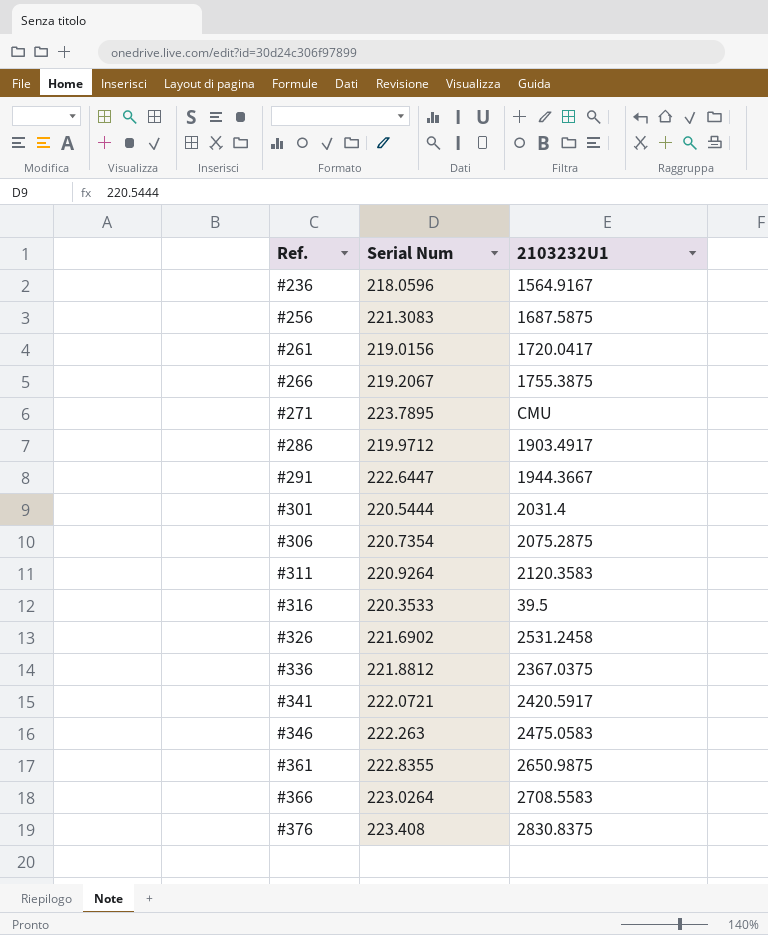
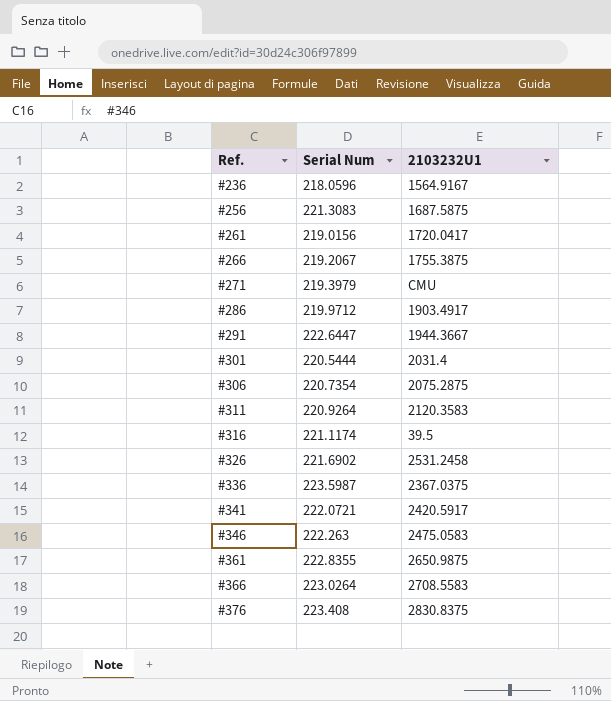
#271 | Serial Num: 223.7895 -> 219.3979
#316 | Serial Num: 220.3533 -> 221.1174
#336 | Serial Num: 221.8812 -> 223.5987

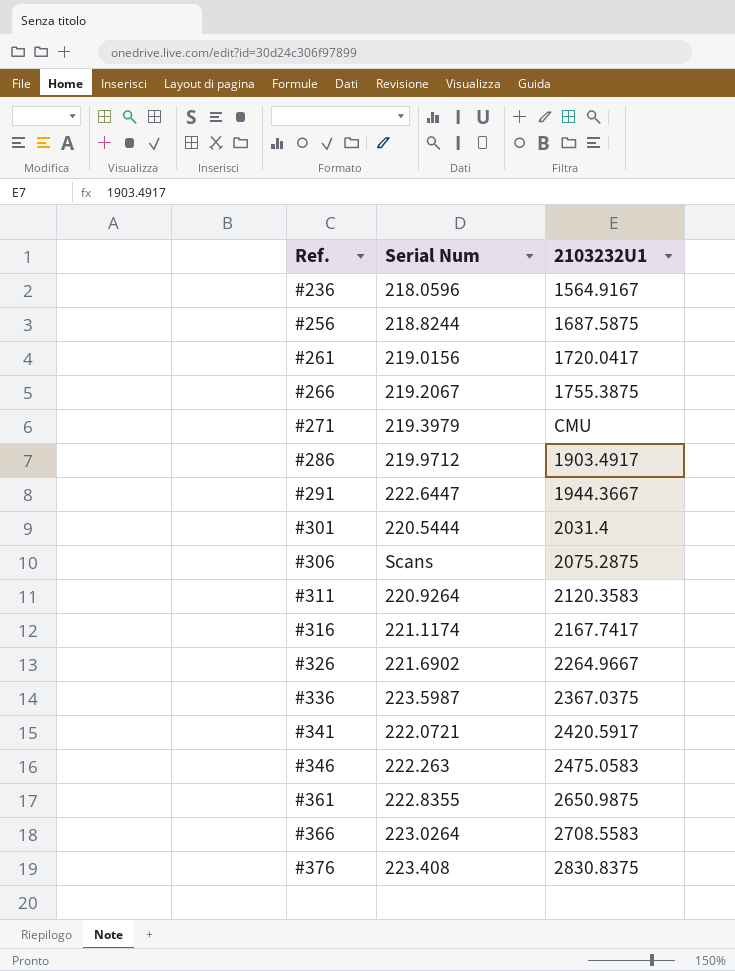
#256 | Serial Num: 221.3083 -> 218.8244
#306 | Serial Num: 220.7354 -> Scans
#316 | 2103232U1: 39.5 -> 2167.7417
#326 | 2103232U1: 2531.2458 -> 2264.9667

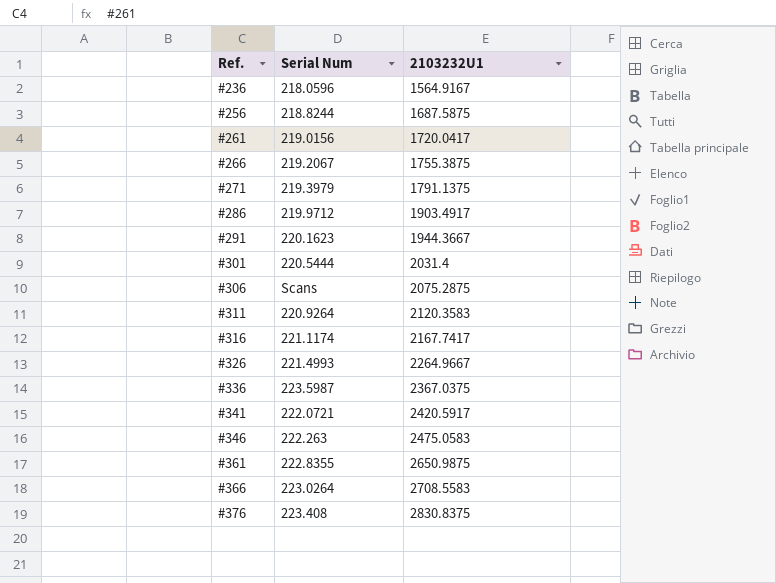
#271 | 2103232U1: CMU -> 1791.1375
#291 | Serial Num: 222.6447 -> 220.1623
#326 | Serial Num: 221.6902 -> 221.4993

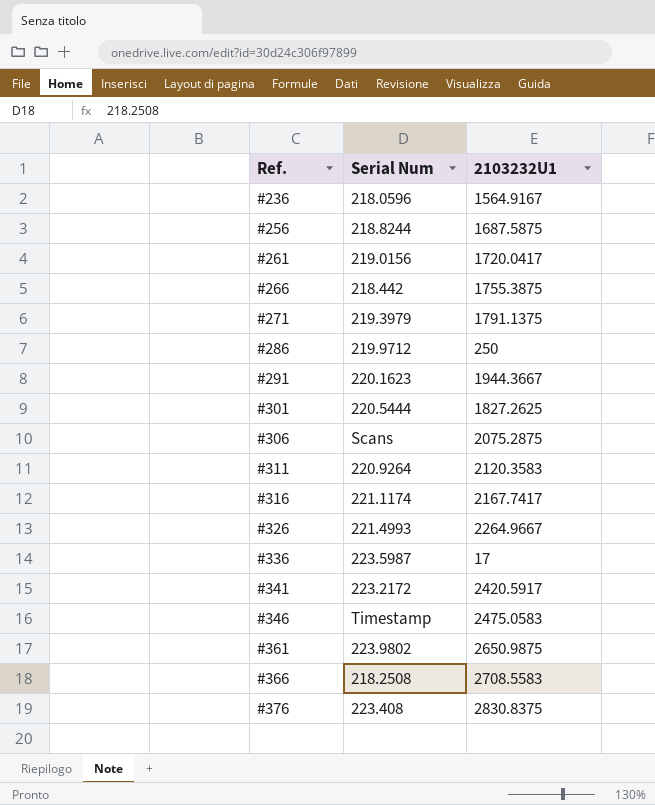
#266 | Serial Num: 219.2067 -> 218.442
#286 | 2103232U1: 1903.4917 -> 250
#301 | 2103232U1: 2031.4 -> 1827.2625
#336 | 2103232U1: 2367.0375 -> 17
#341 | Serial Num: 222.0721 -> 223.2172
#346 | Serial Num: 222.263 -> Timestamp
#361 | Serial Num: 222.8355 -> 223.9802
#366 | Serial Num: 223.0264 -> 218.2508

